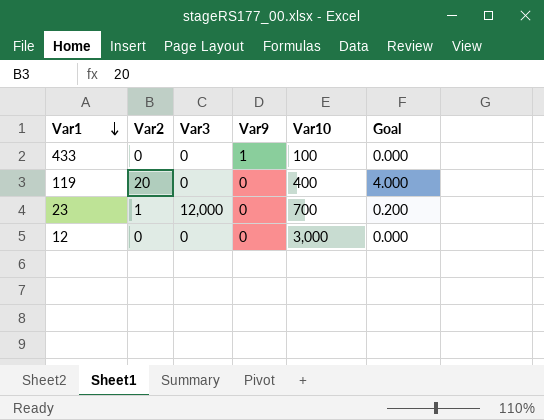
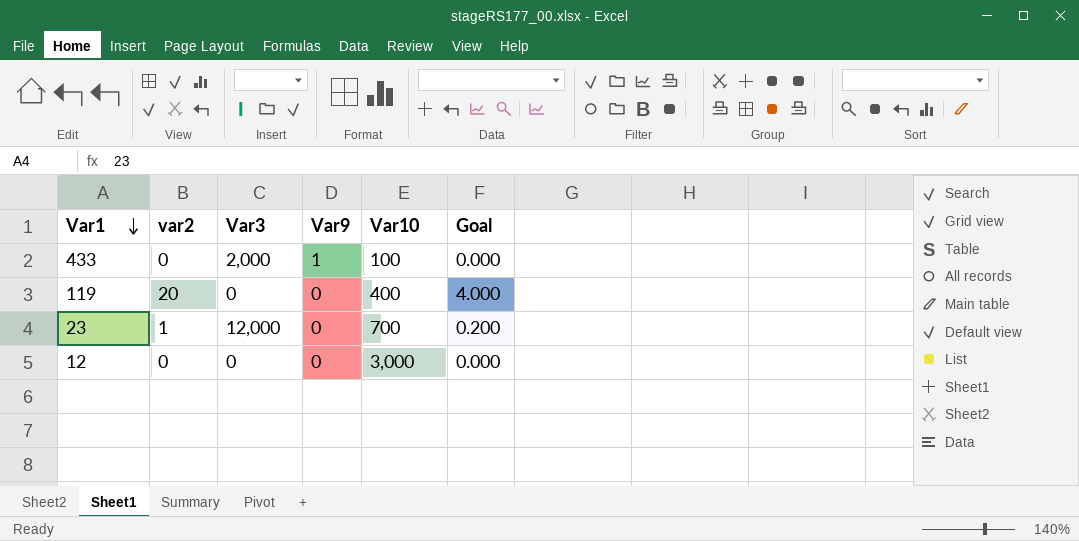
column name: Var2 -> var2
433 | Var3: 0 -> 2,000

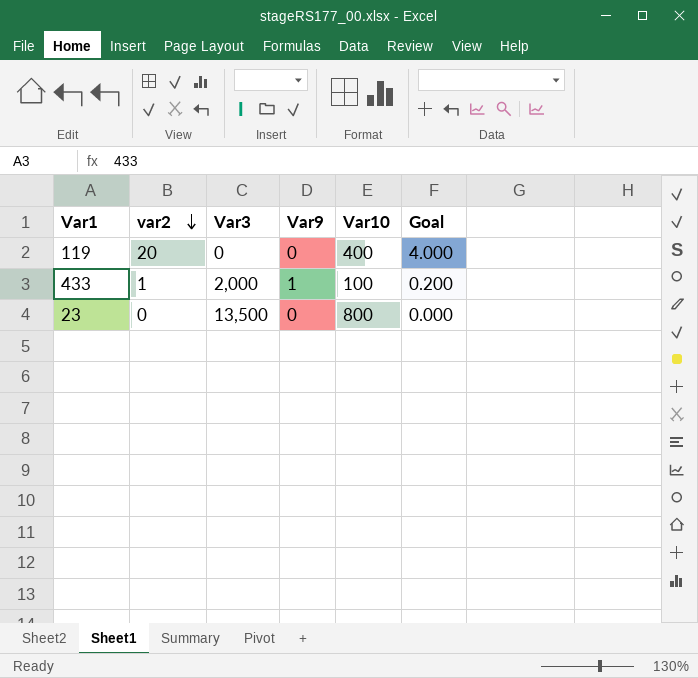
row order: Var1 descending -> var2 descending
row 12: 0 | 0 | 0 | 3,000 | 0.000 -> none
433 | var2: 0 -> 1
433 | Goal: 0.000 -> 0.200
23 | var2: 1 -> 0
23 | Var3: 12,000 -> 13,500
23 | Var10: 700 -> 800
23 | Goal: 0.200 -> 0.000

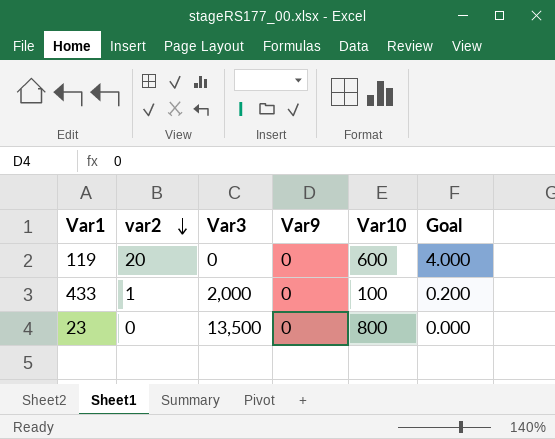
119 | Var10: 400 -> 600
433 | Var9: 1 -> 0

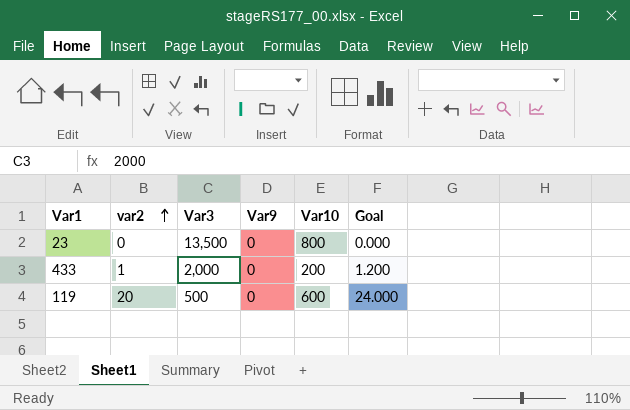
row order: var2 descending -> var2 ascending
column Goal | formula: [var2] * 0.2 -> [var2] * 1.2
433 | Var10: 100 -> 200
119 | Var3: 0 -> 500

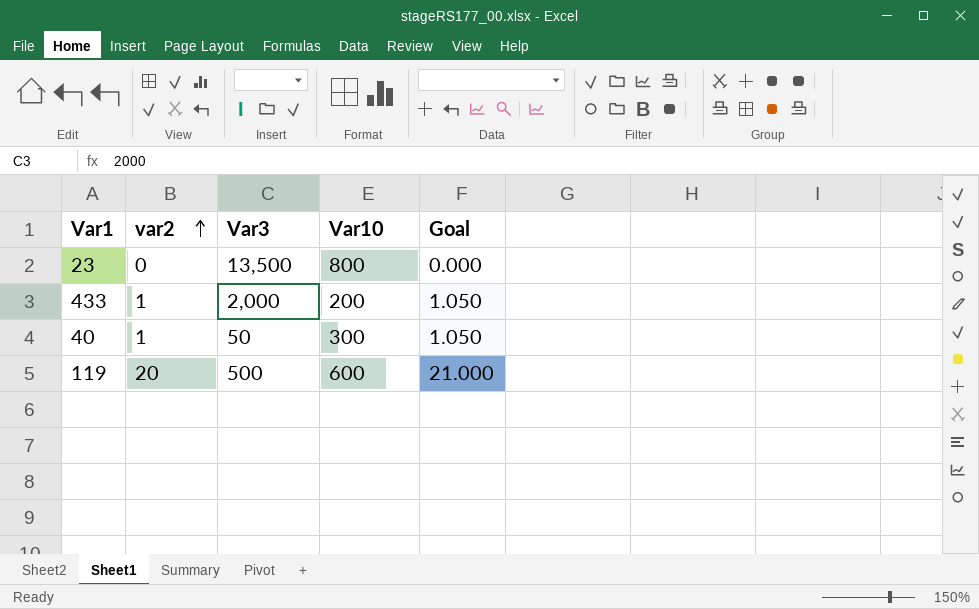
column Var9 | position: 4 -> none
column Goal | formula: [var2] * 1.2 -> [var2] * 1.05
row 40: none -> 1 | 50 | 300 | 1.050

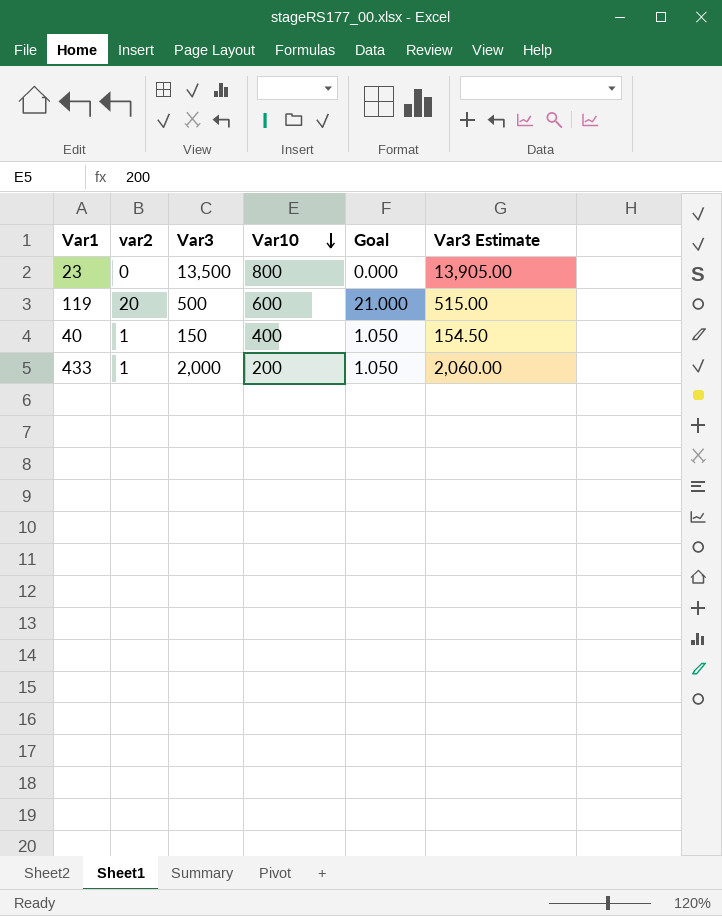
row order: var2 ascending -> Var10 descending
column Var3 Estimate | formula: none -> [Var3] * 1.03
40 | Var3: 50 -> 150
40 | Var10: 300 -> 400

